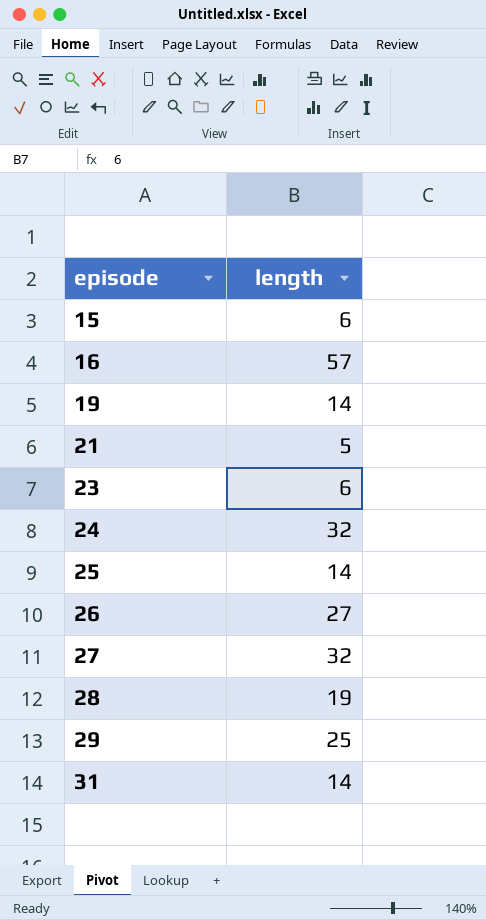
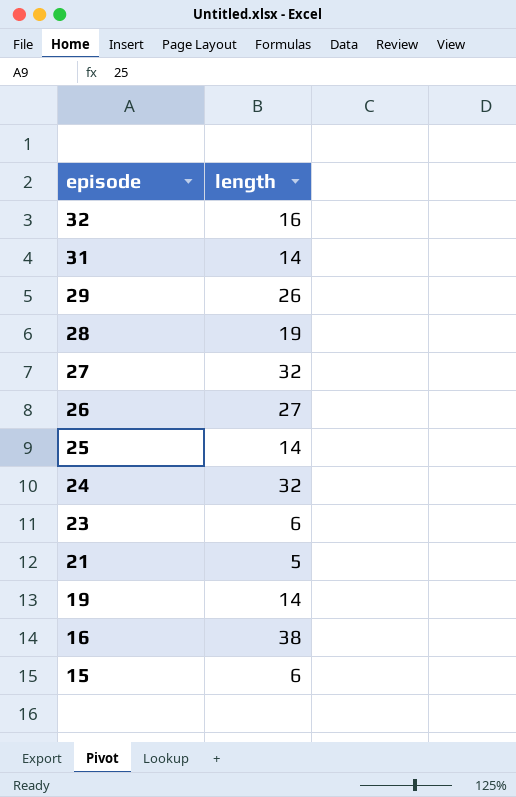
row order: episode ascending -> episode descending
row 32: none -> 16
29 | length: 25 -> 26
16 | length: 57 -> 38

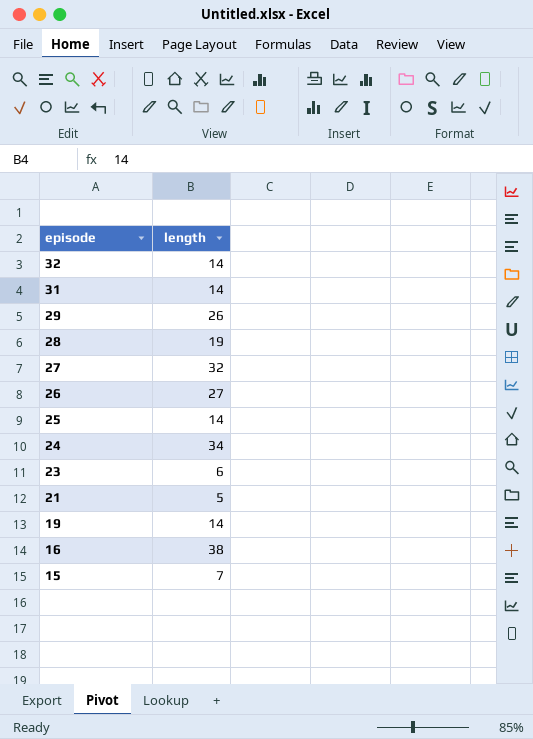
32 | length: 16 -> 14
24 | length: 32 -> 34
15 | length: 6 -> 7

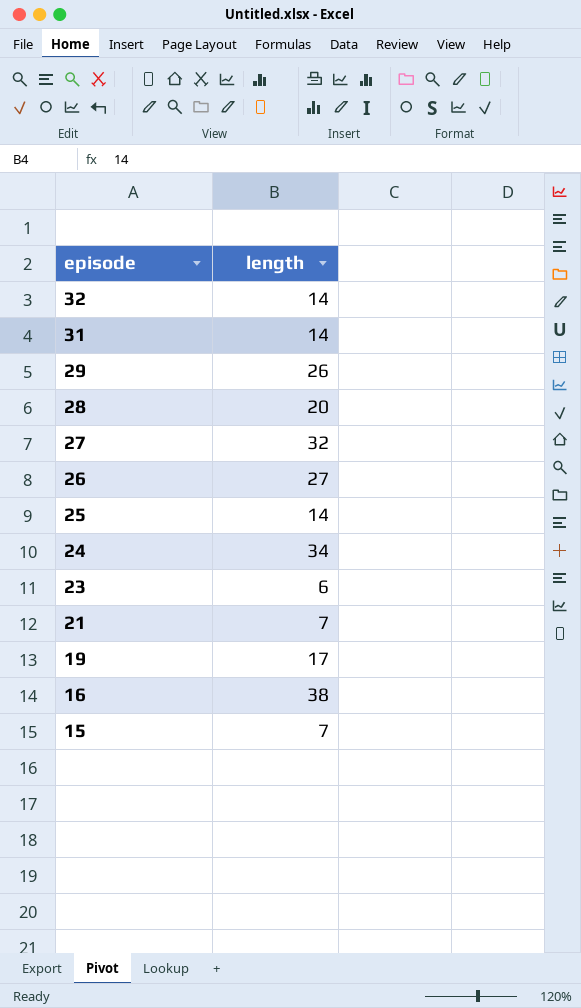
28 | length: 19 -> 20
21 | length: 5 -> 7
19 | length: 14 -> 17

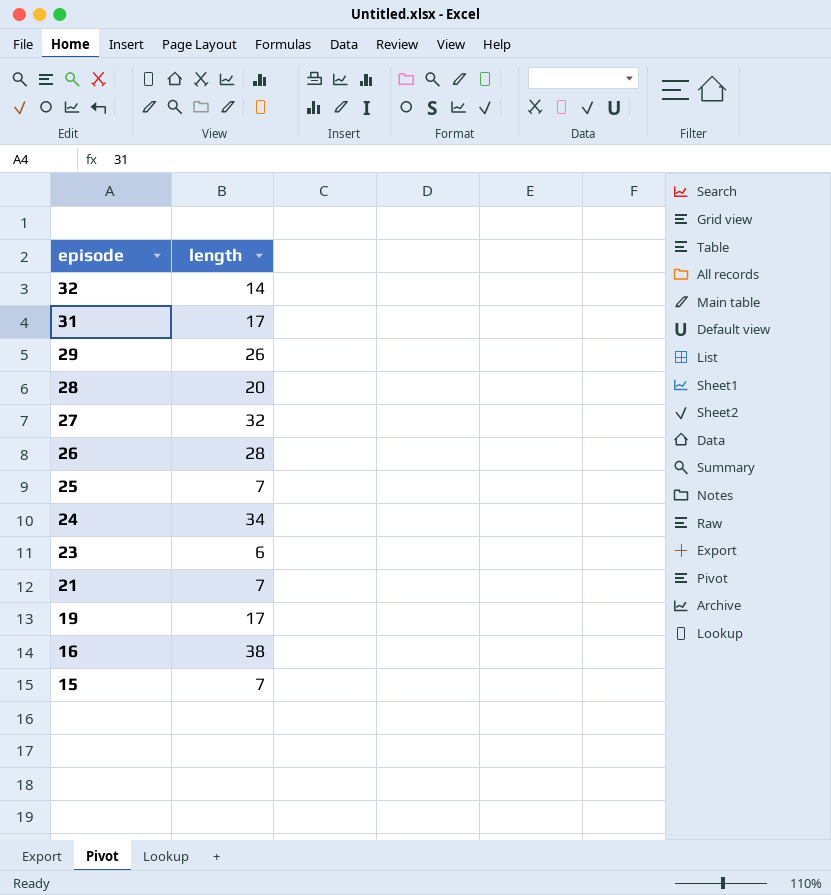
31 | length: 14 -> 17
26 | length: 27 -> 28
25 | length: 14 -> 7

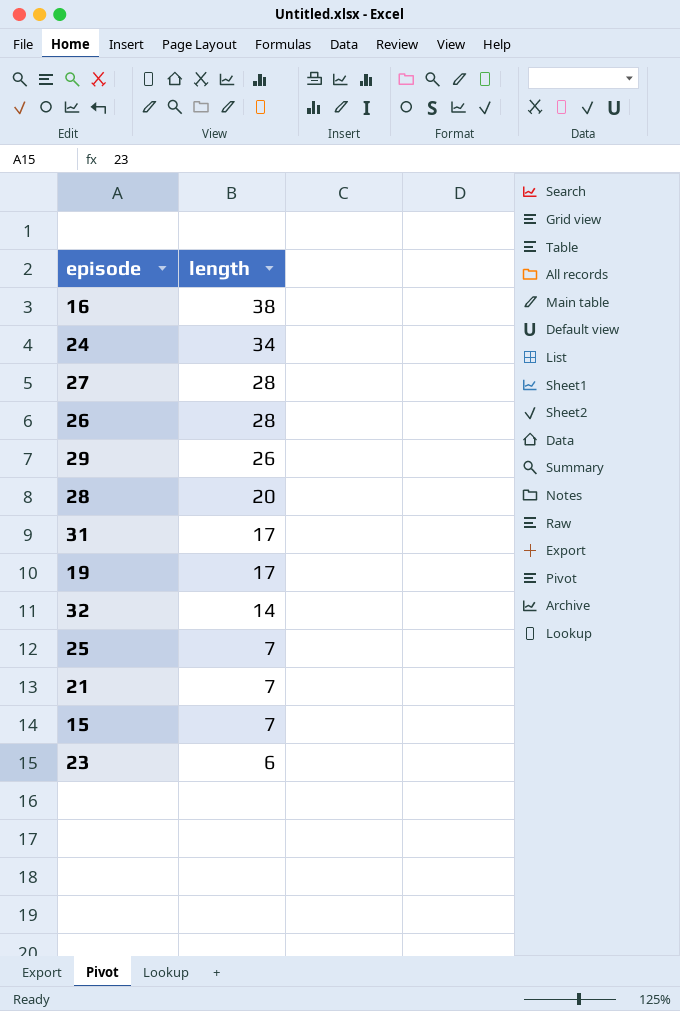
row order: episode descending -> length descending
27 | length: 32 -> 28

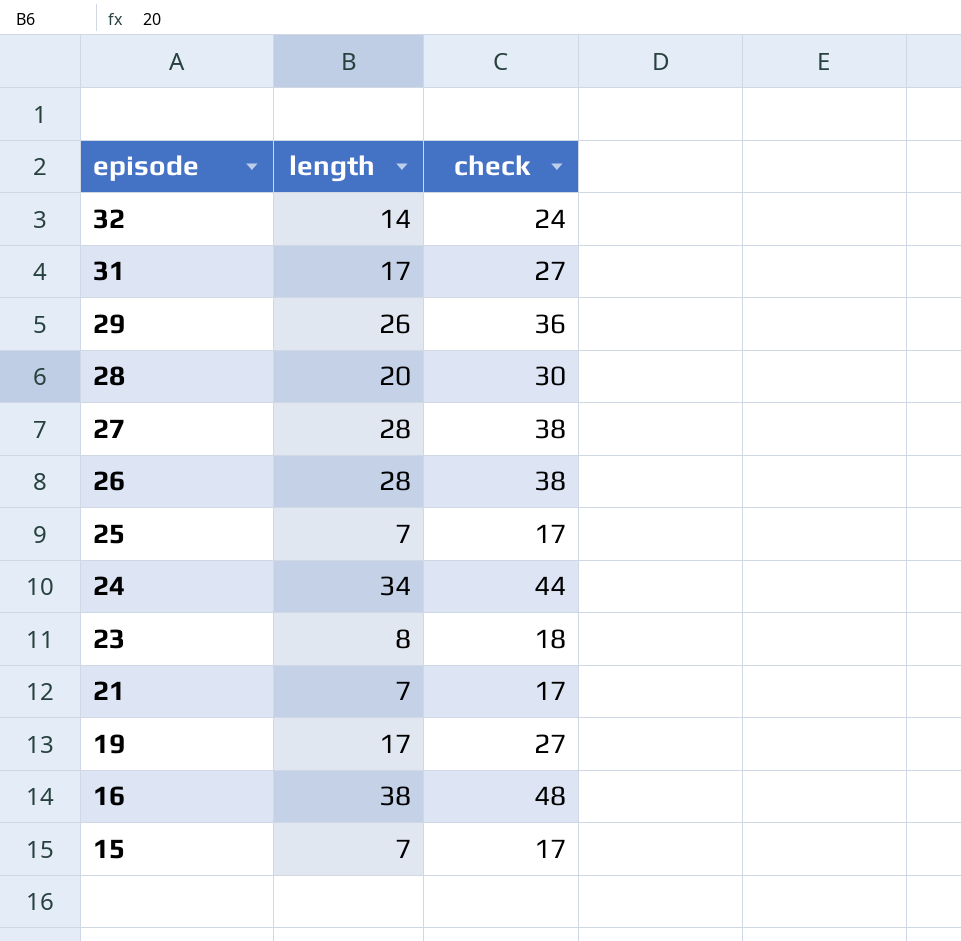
row order: length descending -> episode descending
column check | formula: none -> [length] + 10
23 | length: 6 -> 8

